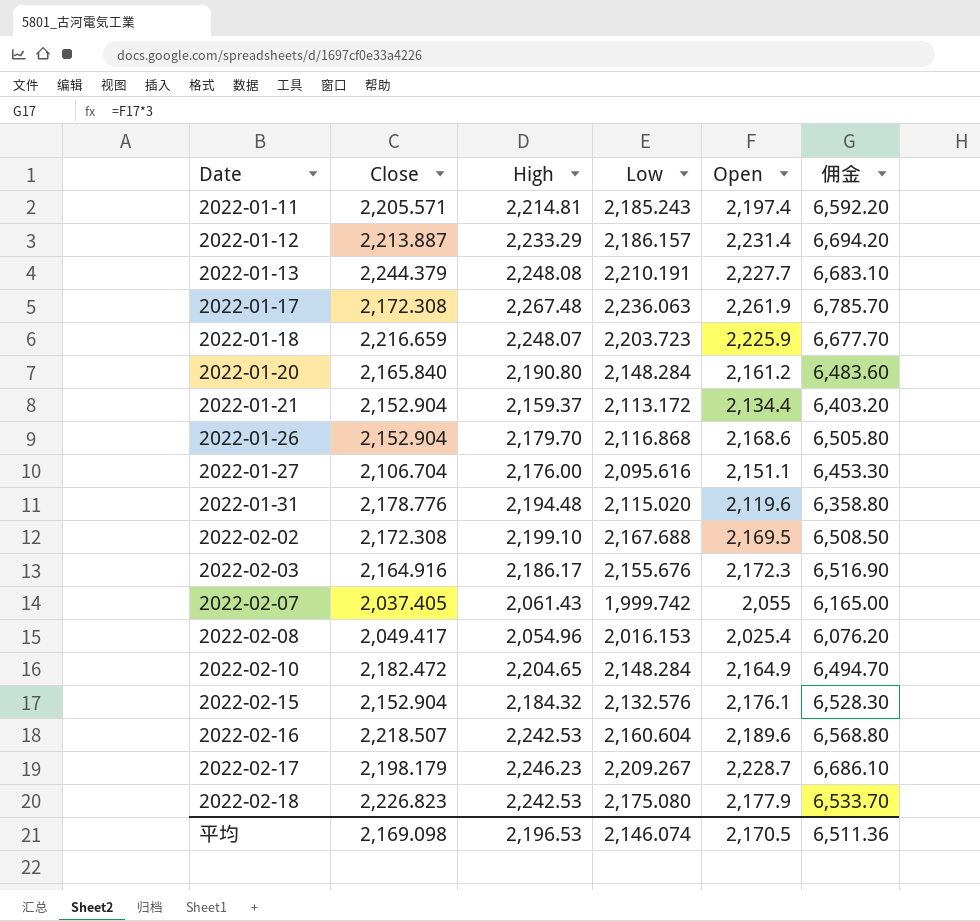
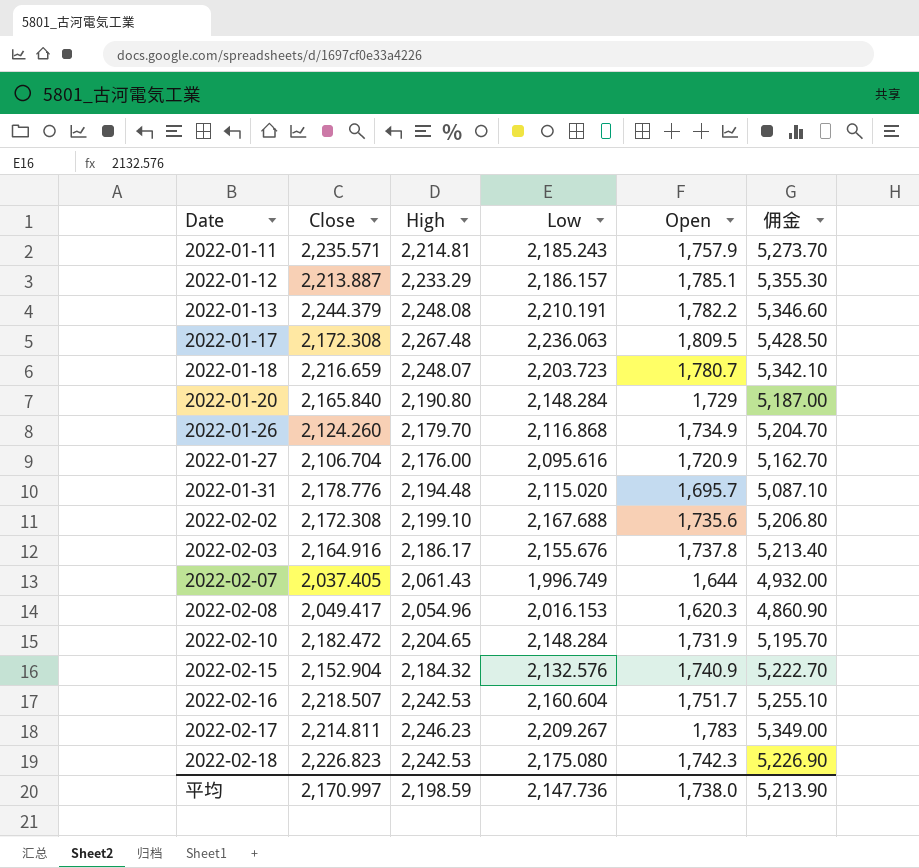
row 2022-01-21: 2,152.904 | 2,159.37 | 2,113.172 | 2,134.4 | 6,403.20 -> none
2022-01-11 | Close: 2,205.571 -> 2,235.571
2022-01-11 | Open: 2,197.4 -> 1,757.9
2022-01-11 | 佣金: 6,592.20 -> 5,273.70
2022-01-12 | Open: 2,231.4 -> 1,785.1
2022-01-12 | 佣金: 6,694.20 -> 5,355.30
2022-01-13 | Open: 2,227.7 -> 1,782.2
2022-01-13 | 佣金: 6,683.10 -> 5,346.60
2022-01-17 | Open: 2,261.9 -> 1,809.5
2022-01-17 | 佣金: 6,785.70 -> 5,428.50
2022-01-18 | Open: 2,225.9 -> 1,780.7
2022-01-18 | 佣金: 6,677.70 -> 5,342.10
2022-01-20 | Open: 2,161.2 -> 1,729
2022-01-20 | 佣金: 6,483.60 -> 5,187.00
2022-01-26 | Close: 2,152.904 -> 2,124.260
2022-01-26 | Open: 2,168.6 -> 1,734.9
2022-01-26 | 佣金: 6,505.80 -> 5,204.70
2022-01-27 | Open: 2,151.1 -> 1,720.9
2022-01-27 | 佣金: 6,453.30 -> 5,162.70
2022-01-31 | Open: 2,119.6 -> 1,695.7
2022-01-31 | 佣金: 6,358.80 -> 5,087.10
2022-02-02 | Open: 2,169.5 -> 1,735.6
2022-02-02 | 佣金: 6,508.50 -> 5,206.80
2022-02-03 | Open: 2,172.3 -> 1,737.8
2022-02-03 | 佣金: 6,516.90 -> 5,213.40
2022-02-07 | Low: 1,999.742 -> 1,996.749
2022-02-07 | Open: 2,055 -> 1,644
2022-02-07 | 佣金: 6,165.00 -> 4,932.00
2022-02-08 | Open: 2,025.4 -> 1,620.3
2022-02-08 | 佣金: 6,076.20 -> 4,860.90
2022-02-10 | Open: 2,164.9 -> 1,731.9
2022-02-10 | 佣金: 6,494.70 -> 5,195.70
2022-02-15 | Open: 2,176.1 -> 1,740.9
2022-02-15 | 佣金: 6,528.30 -> 5,222.70
2022-02-16 | Open: 2,189.6 -> 1,751.7
2022-02-16 | 佣金: 6,568.80 -> 5,255.10
2022-02-17 | Close: 2,198.179 -> 2,214.811
2022-02-17 | Open: 2,228.7 -> 1,783
2022-02-17 | 佣金: 6,686.10 -> 5,349.00
2022-02-18 | Open: 2,177.9 -> 1,742.3
2022-02-18 | 佣金: 6,533.70 -> 5,226.90
平均 | Close: 2,169.098 -> 2,170.997
平均 | High: 2,196.53 -> 2,198.59
平均 | Low: 2,146.074 -> 2,147.736
平均 | Open: 2,170.5 -> 1,738.0
平均 | 佣金: 6,511.36 -> 5,213.90

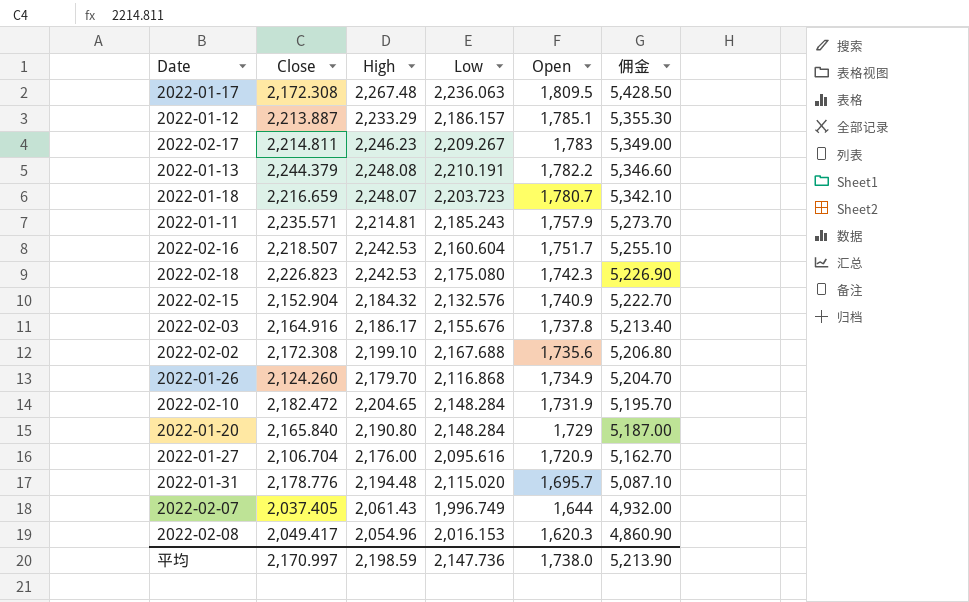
row order: Date ascending -> Open descending

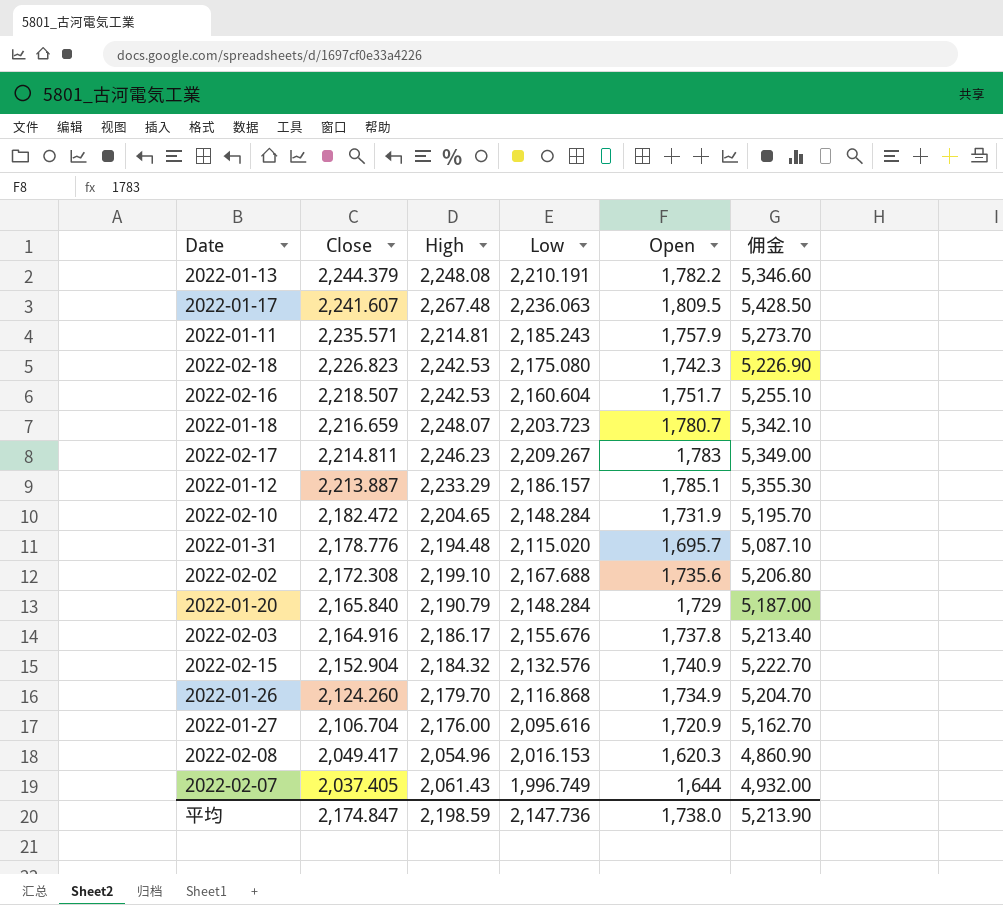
row order: Open descending -> Close descending
2022-01-17 | Close: 2,172.308 -> 2,241.607
2022-01-20 | High: 2,190.80 -> 2,190.79
平均 | Close: 2,170.997 -> 2,174.847

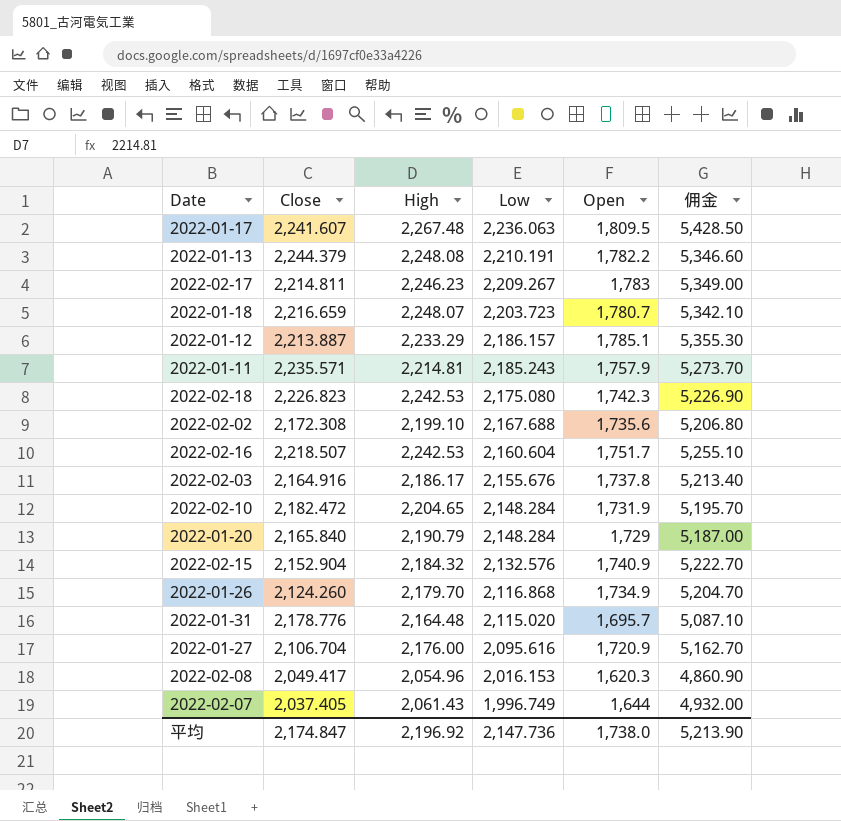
row order: Close descending -> Low descending
2022-01-31 | High: 2,194.48 -> 2,164.48
平均 | High: 2,198.59 -> 2,196.92

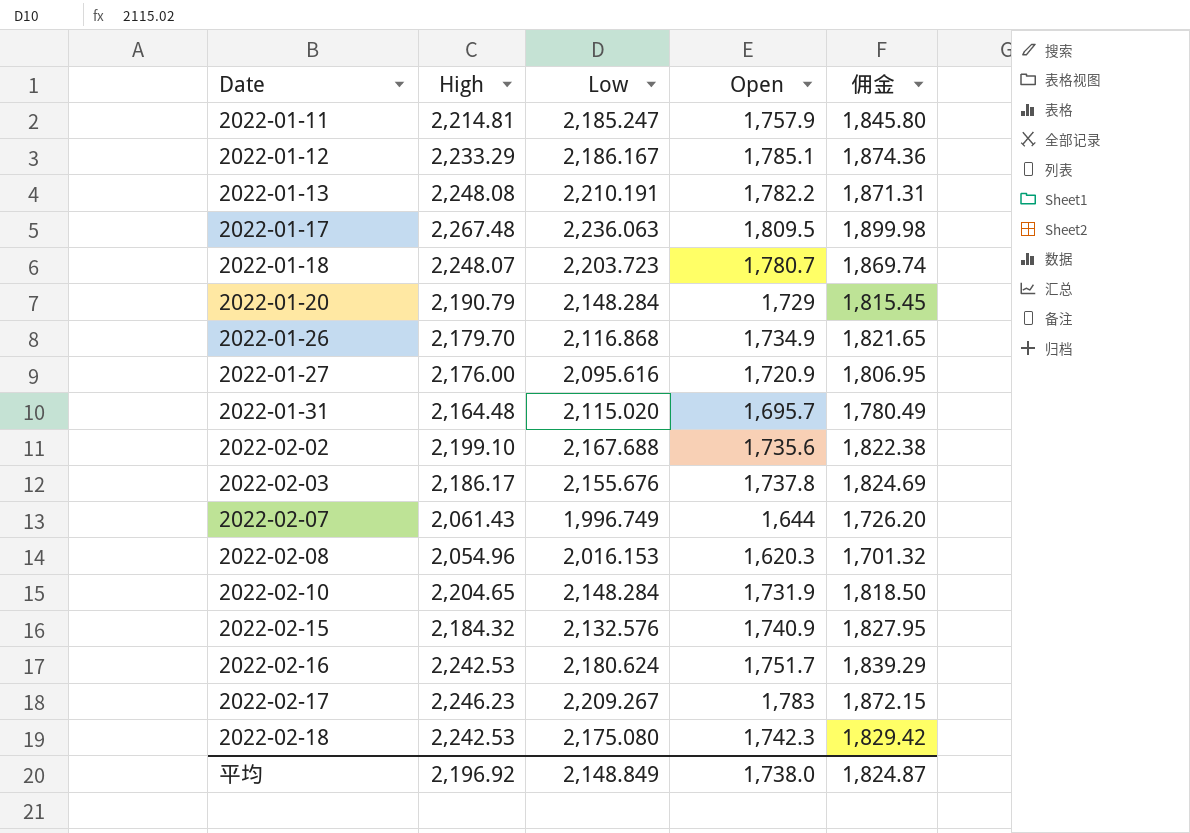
row order: Low descending -> Date ascending
column Close | position: 2 -> none
column 佣金 | formula: [Open] * 3 -> [Open] * 1.05
2022-01-11 | Low: 2,185.243 -> 2,185.247
2022-01-12 | Low: 2,186.157 -> 2,186.167
2022-02-16 | Low: 2,160.604 -> 2,180.624
平均 | Low: 2,147.736 -> 2,148.849
平均 | 佣金: 5,213.90 -> 1,824.87

